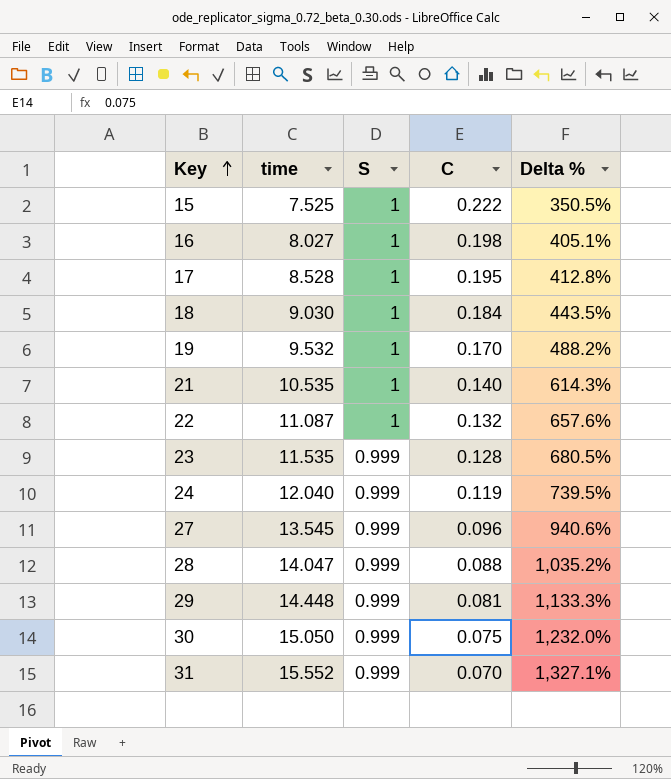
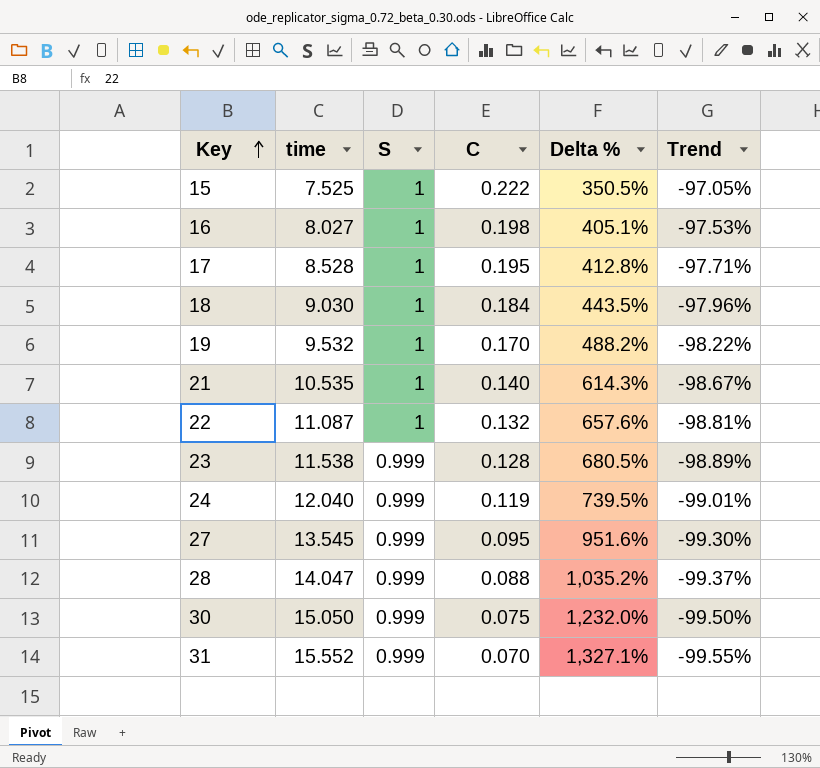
column Trend | formula: none -> ([C] - [time]) / [time]
row 29: 14.448 | 0.999 | 0.081 | 1,133.3% -> none
23 | time: 11.535 -> 11.538
27 | C: 0.096 -> 0.095
27 | Delta %: 940.6% -> 951.6%

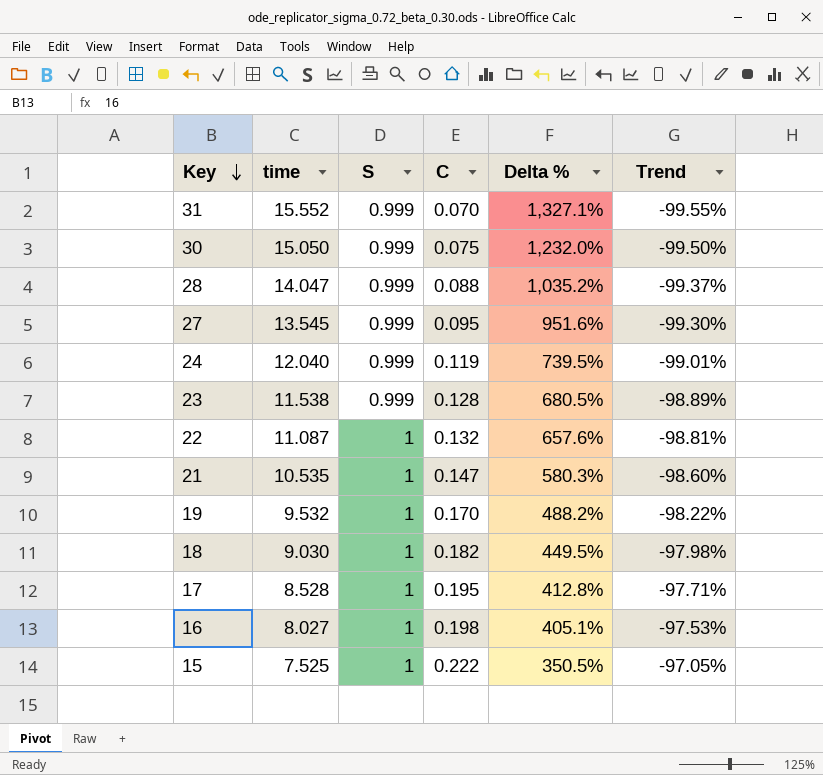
row order: Key ascending -> Key descending
21 | C: 0.140 -> 0.147
21 | Delta %: 614.3% -> 580.3%
21 | Trend: -98.67% -> -98.60%
18 | C: 0.184 -> 0.182
18 | Delta %: 443.5% -> 449.5%
18 | Trend: -97.96% -> -97.98%

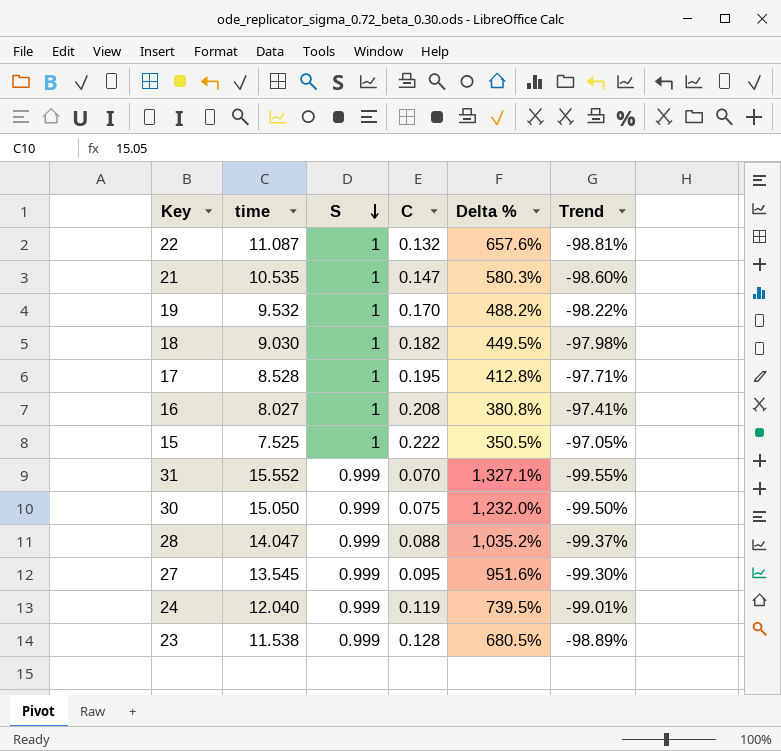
row order: Key descending -> S descending
16 | C: 0.198 -> 0.208
16 | Delta %: 405.1% -> 380.8%
16 | Trend: -97.53% -> -97.41%

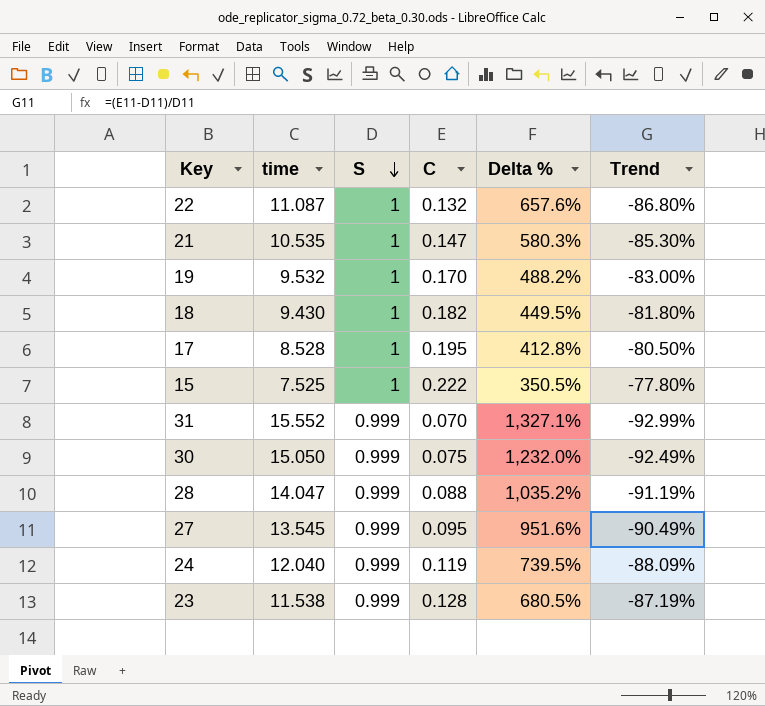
column Trend | formula: ([C] - [time]) / [time] -> ([C] - [S]) / [S]
row 16: 8.027 | 1 | 0.208 | 380.8% | -97.41% -> none
18 | time: 9.030 -> 9.430

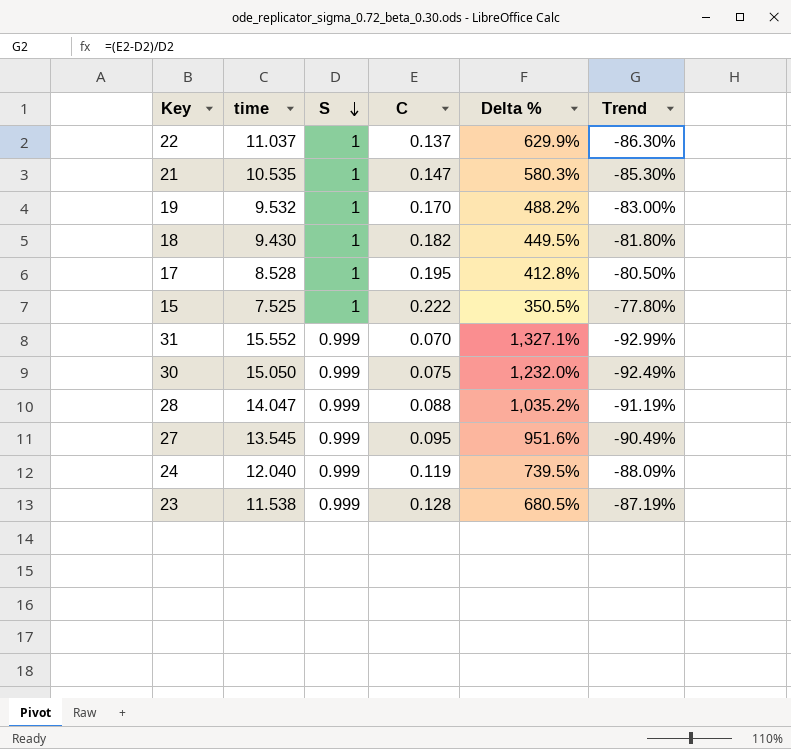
22 | time: 11.087 -> 11.037
22 | C: 0.132 -> 0.137
22 | Delta %: 657.6% -> 629.9%
22 | Trend: -86.80% -> -86.30%

